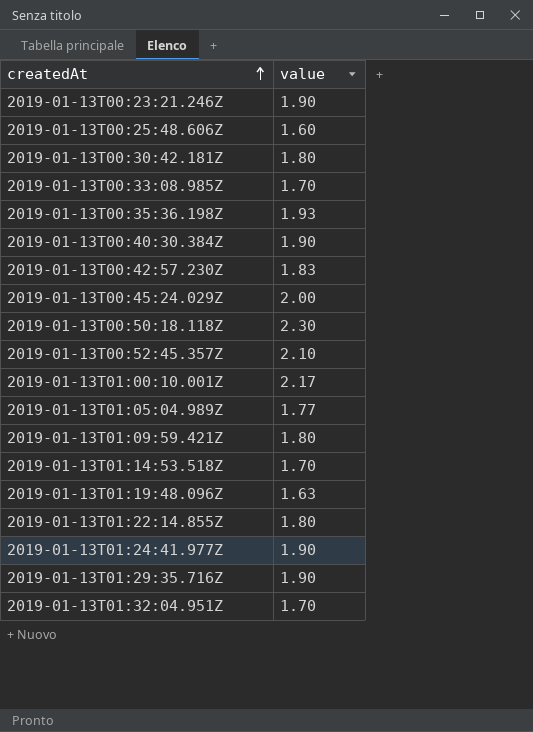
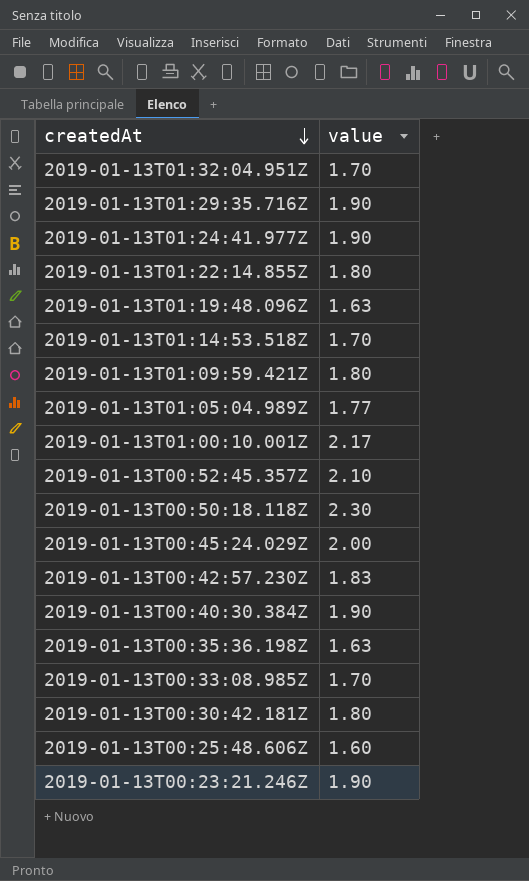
row order: createdAt ascending -> createdAt descending
2019-01-13T00:35:36.198Z | value: 1.93 -> 1.63

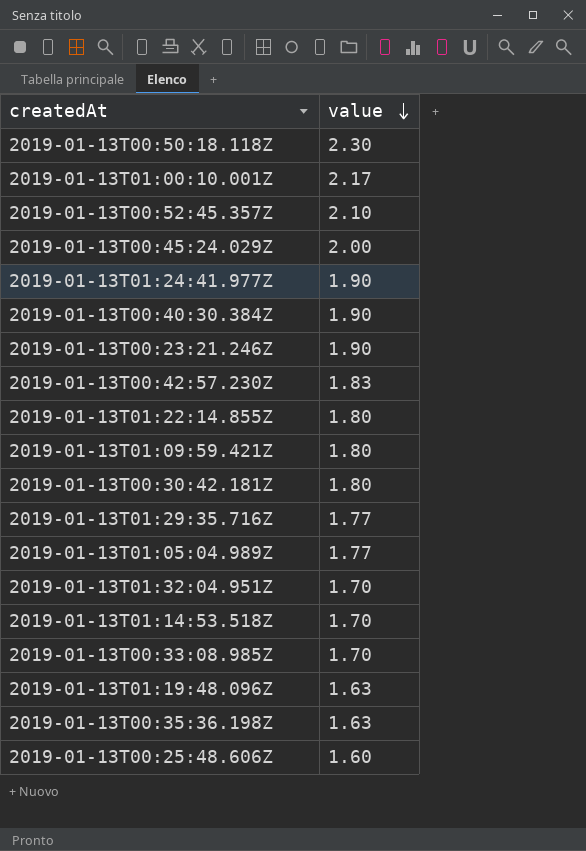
row order: createdAt descending -> value descending
2019-01-13T01:29:35.716Z | value: 1.90 -> 1.77

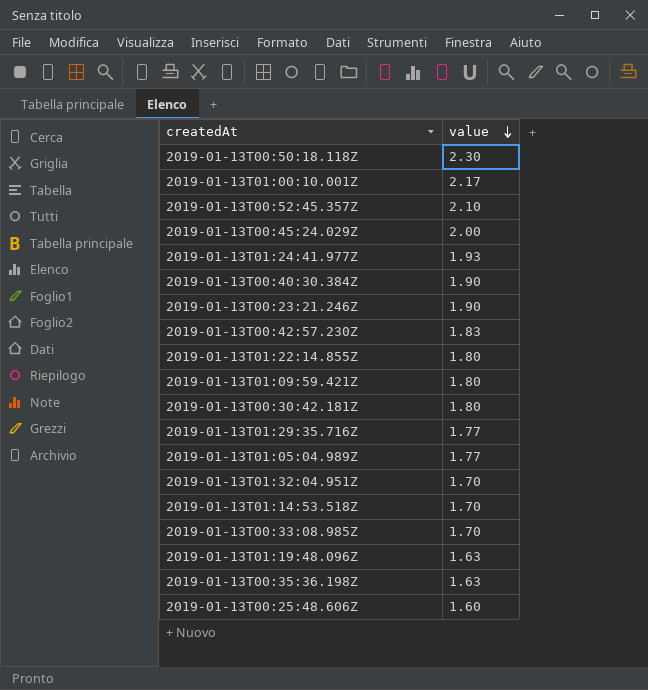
2019-01-13T01:24:41.977Z | value: 1.90 -> 1.93

